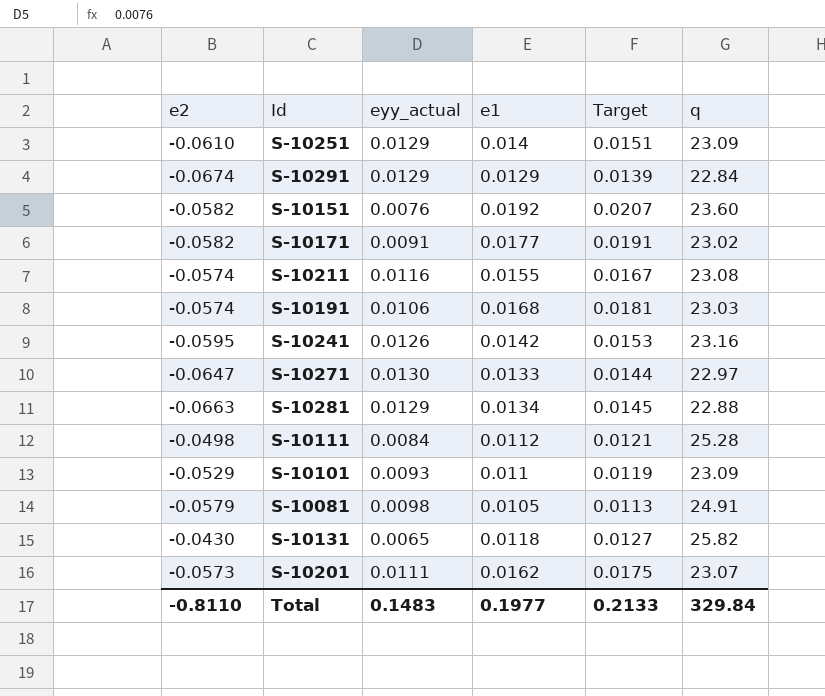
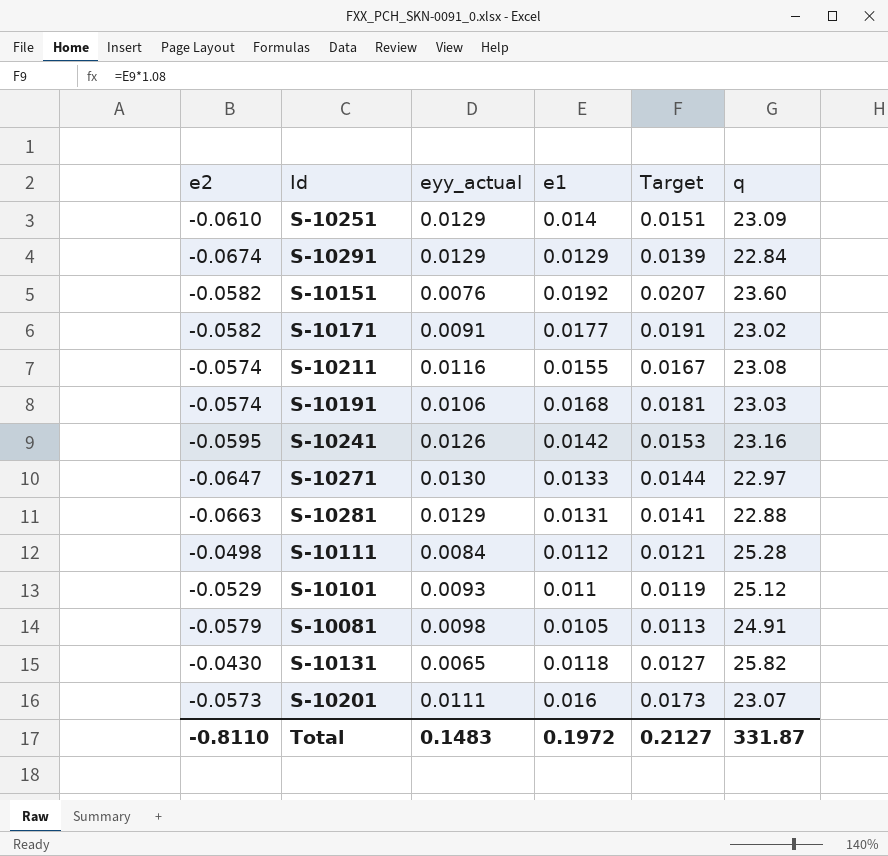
S-10281 | e1: 0.0134 -> 0.0131
S-10281 | Target: 0.0145 -> 0.0141
S-10101 | q: 23.09 -> 25.12
S-10201 | e1: 0.0162 -> 0.016
S-10201 | Target: 0.0175 -> 0.0173
Total | e1: 0.1977 -> 0.1972
Total | Target: 0.2133 -> 0.2127
Total | q: 329.84 -> 331.87

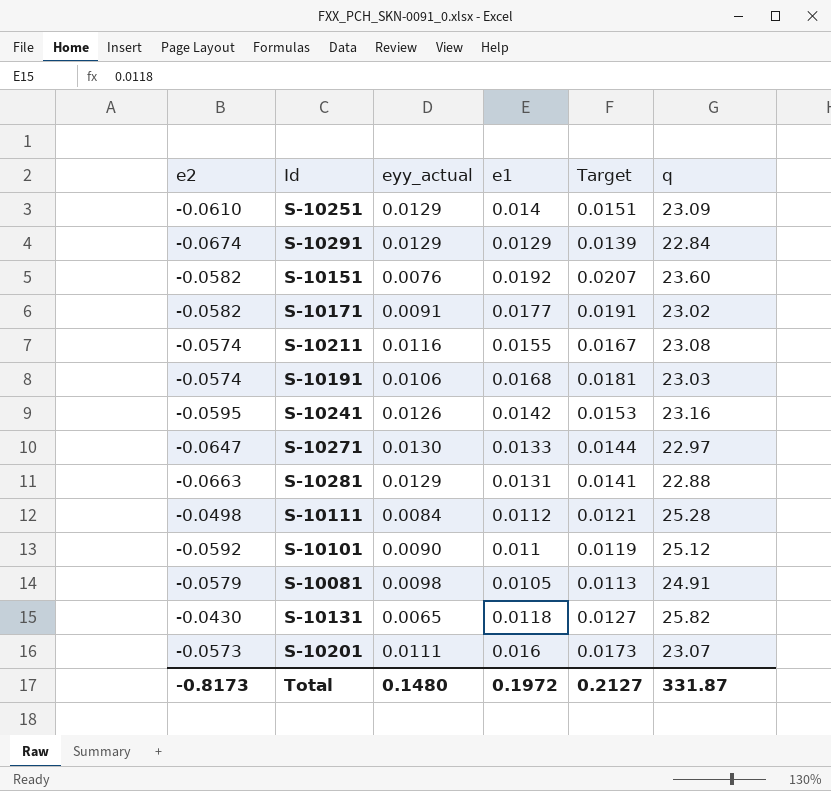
S-10101 | e2: -0.0529 -> -0.0592
S-10101 | eyy_actual: 0.0093 -> 0.0090
Total | e2: -0.8110 -> -0.8173
Total | eyy_actual: 0.1483 -> 0.1480

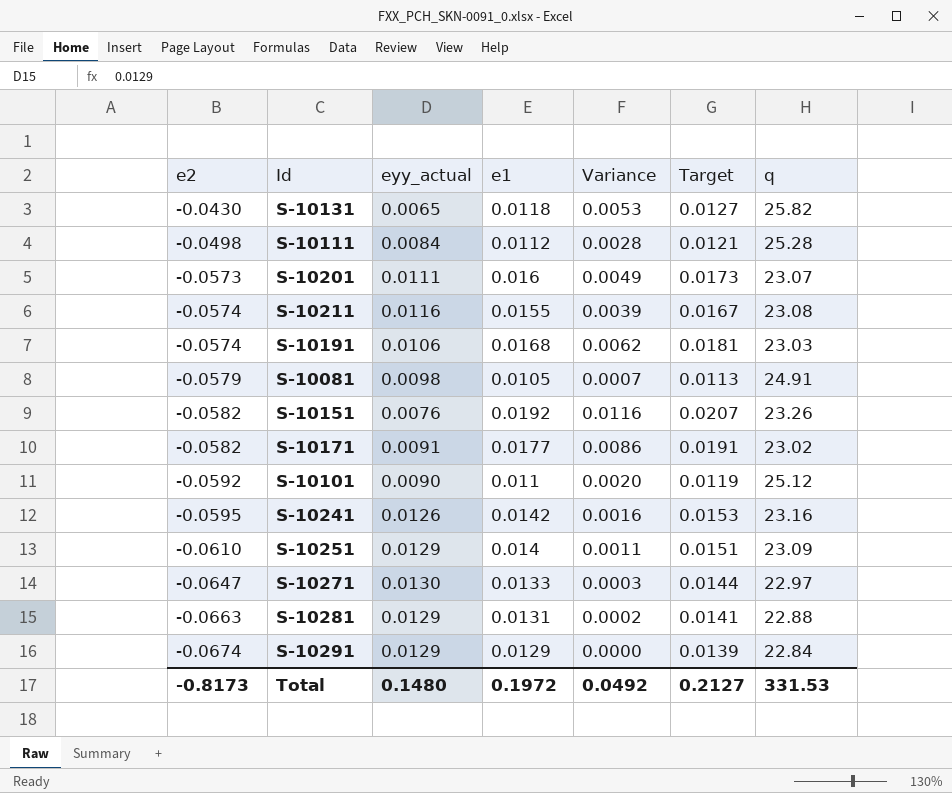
row order: none -> e2 descending
column Variance | formula: none -> [e1] - [eyy_actual]
S-10151 | q: 23.60 -> 23.26
Total | q: 331.87 -> 331.53

